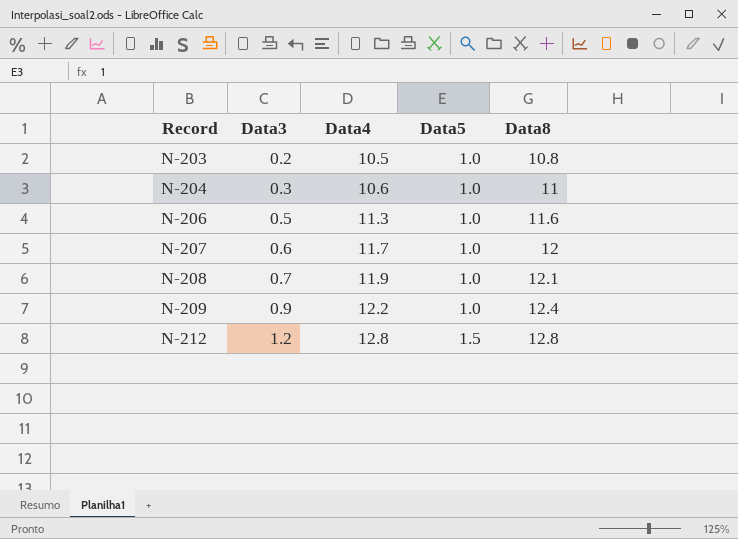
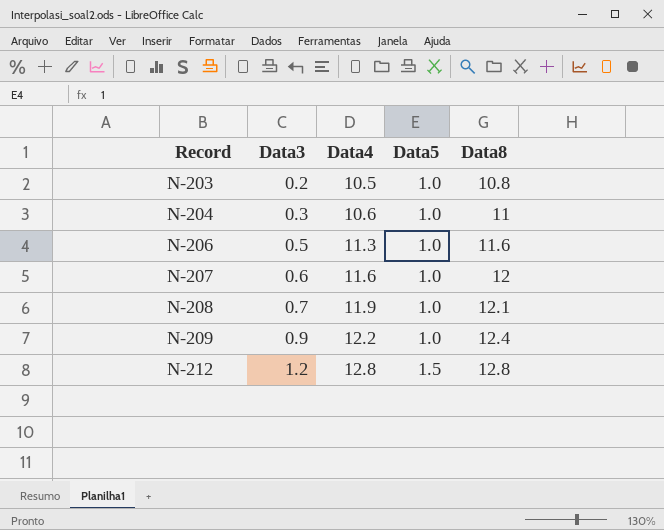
N-207 | Data4: 11.7 -> 11.6

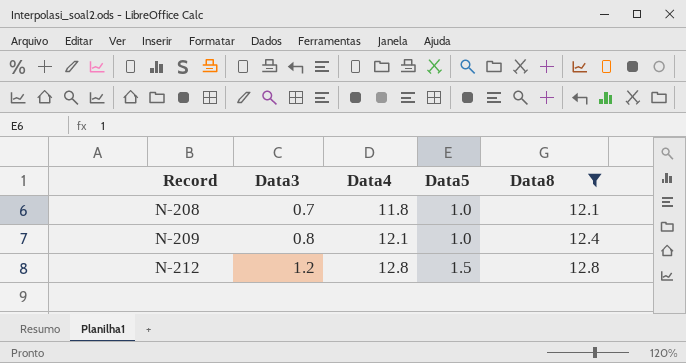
filter: none -> Data8 >= 12.1
N-208 | Data4: 11.9 -> 11.8
N-209 | Data3: 0.9 -> 0.8
N-209 | Data4: 12.2 -> 12.1

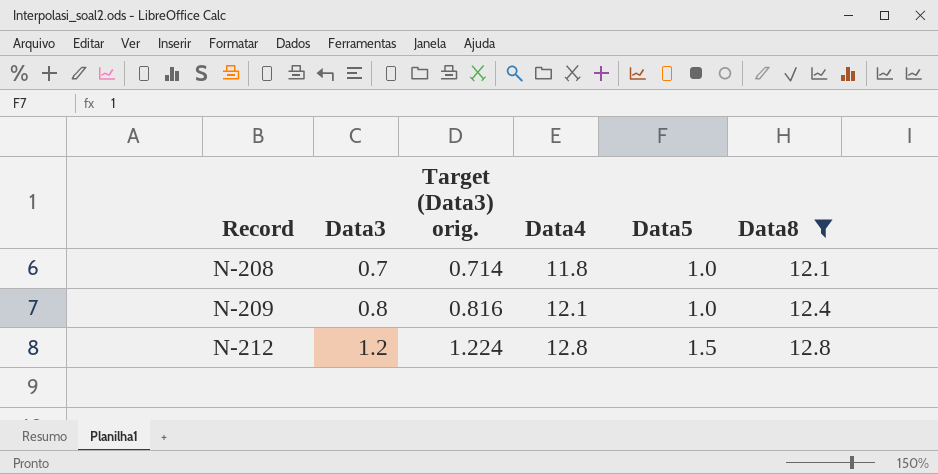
column Target (Data3) orig. | formula: none -> [Data3] * 1.02

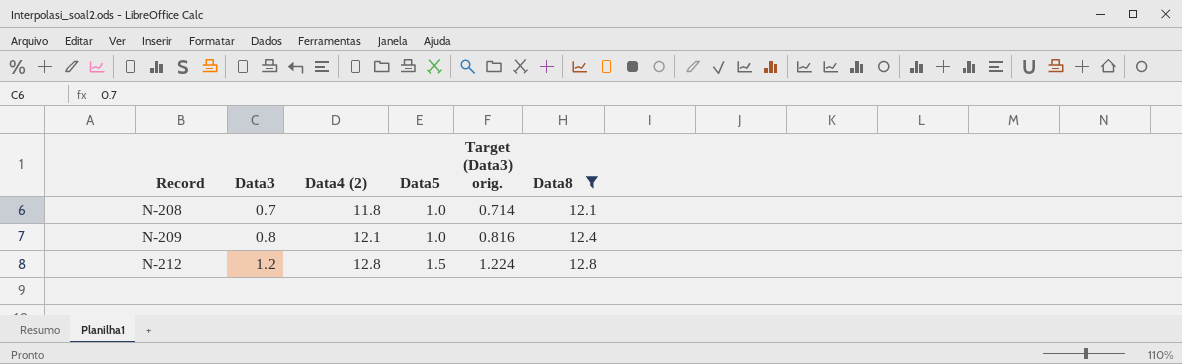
column name: Data4 -> Data4 (2)
column Target (Data3) orig. | position: 3 -> 5

